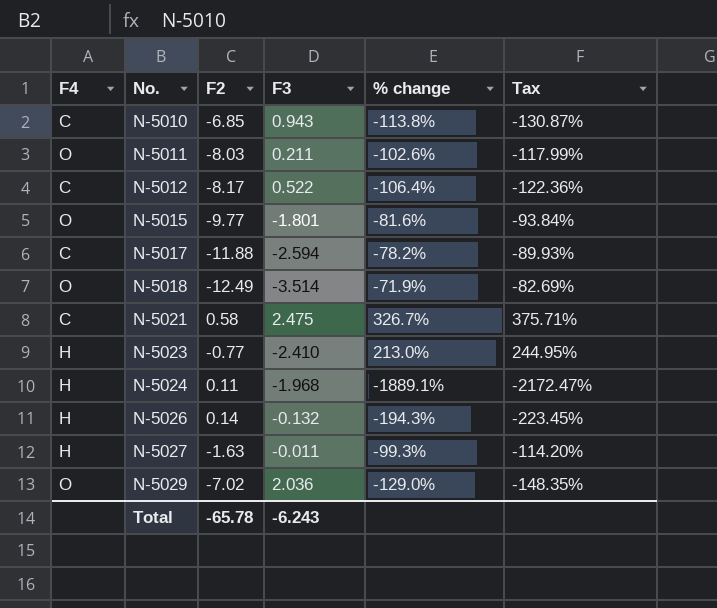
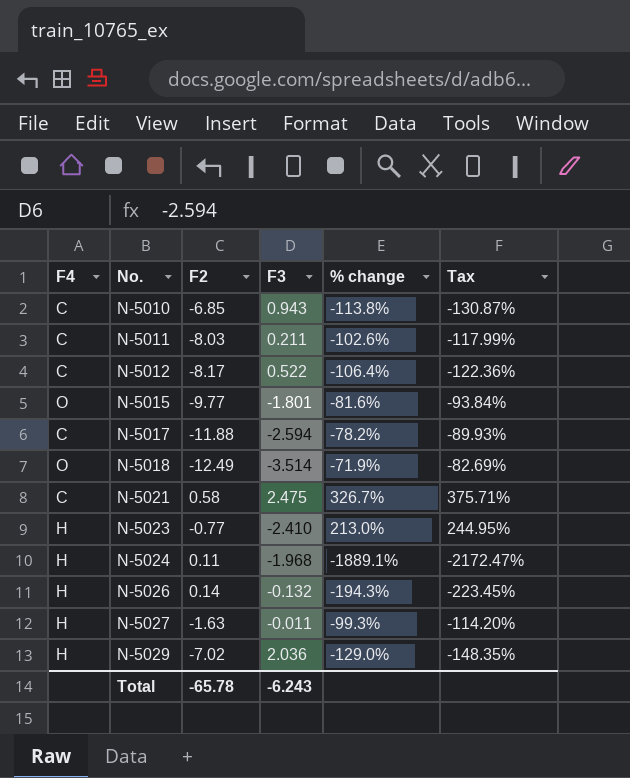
N-5011 | F4: O -> C
N-5029 | F4: O -> H

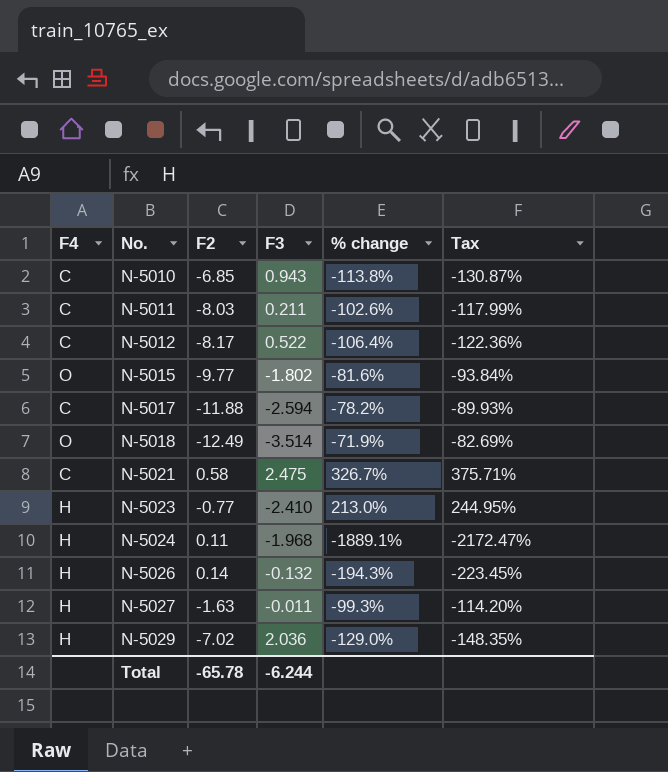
N-5015 | F3: -1.801 -> -1.802
Total | F3: -6.243 -> -6.244

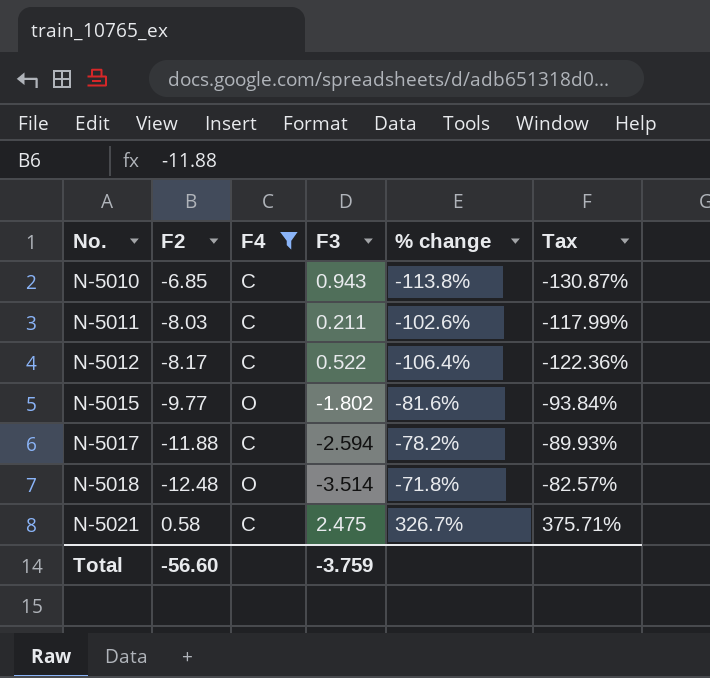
filter: none -> F4 != H
column F4 | position: 1 -> 3
N-5018 | F2: -12.49 -> -12.48
N-5018 | % change: -71.9% -> -71.8%
N-5018 | Tax: -82.69% -> -82.57%
Total | F2: -65.78 -> -56.60
Total | F3: -6.244 -> -3.759

